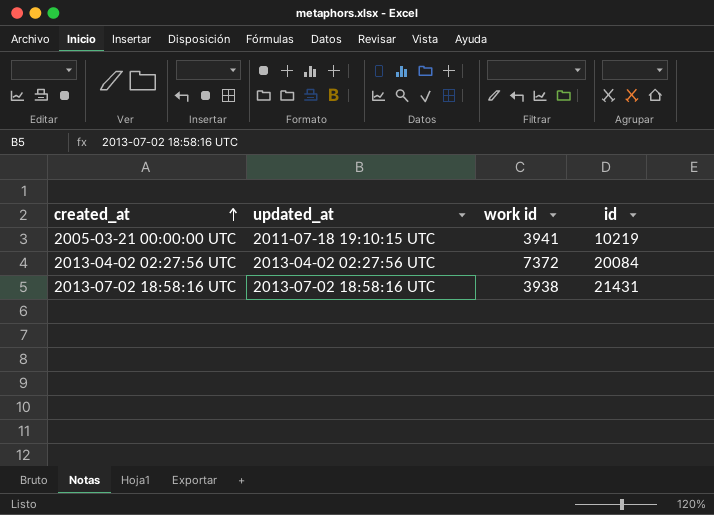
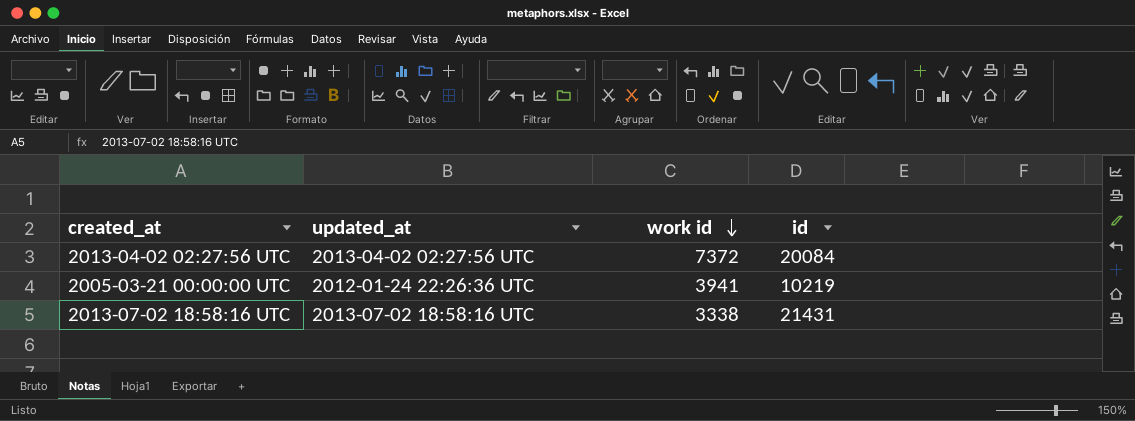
row order: created_at ascending -> work id descending
2005-03-21 00:00:00 UTC | updated_at: 2011-07-18 19:10:15 UTC -> 2012-01-24 22:26:36 UTC
2013-07-02 18:58:16 UTC | work id: 3938 -> 3338

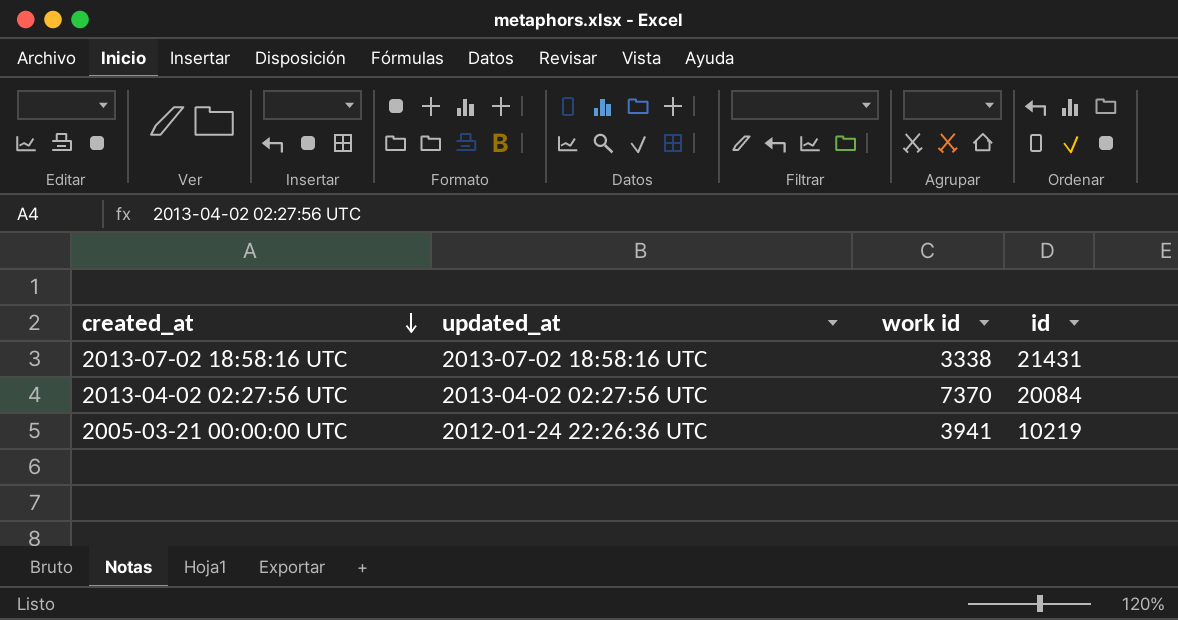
row order: work id descending -> created_at descending
2013-04-02 02:27:56 UTC | work id: 7372 -> 7370

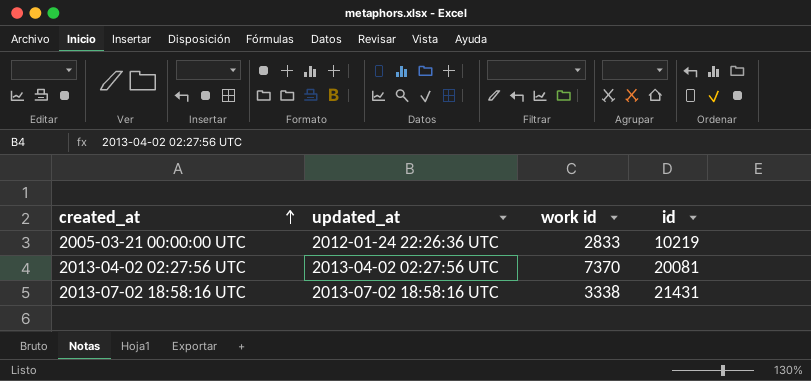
row order: created_at descending -> created_at ascending
2005-03-21 00:00:00 UTC | work id: 3941 -> 2833
2013-04-02 02:27:56 UTC | id: 20084 -> 20081

